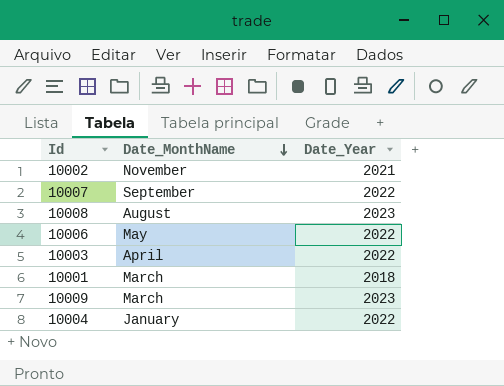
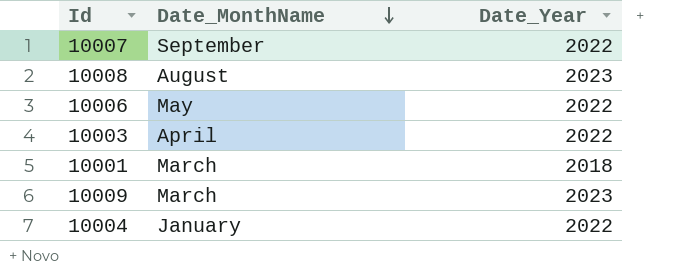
row 10002: November | 2021 -> none

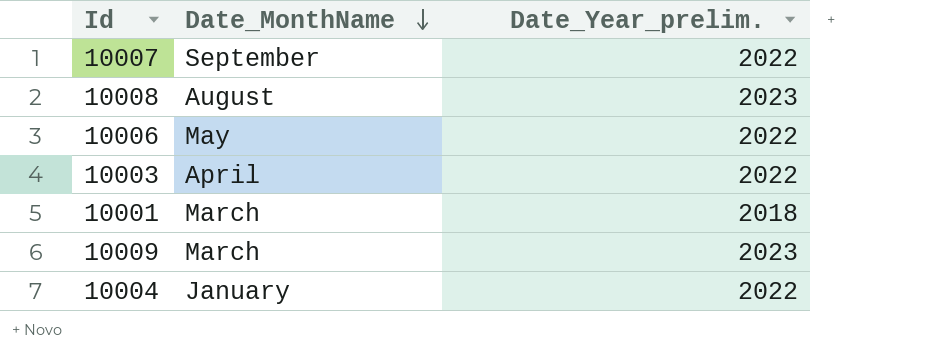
column name: Date_Year -> Date_Year_prelim.

